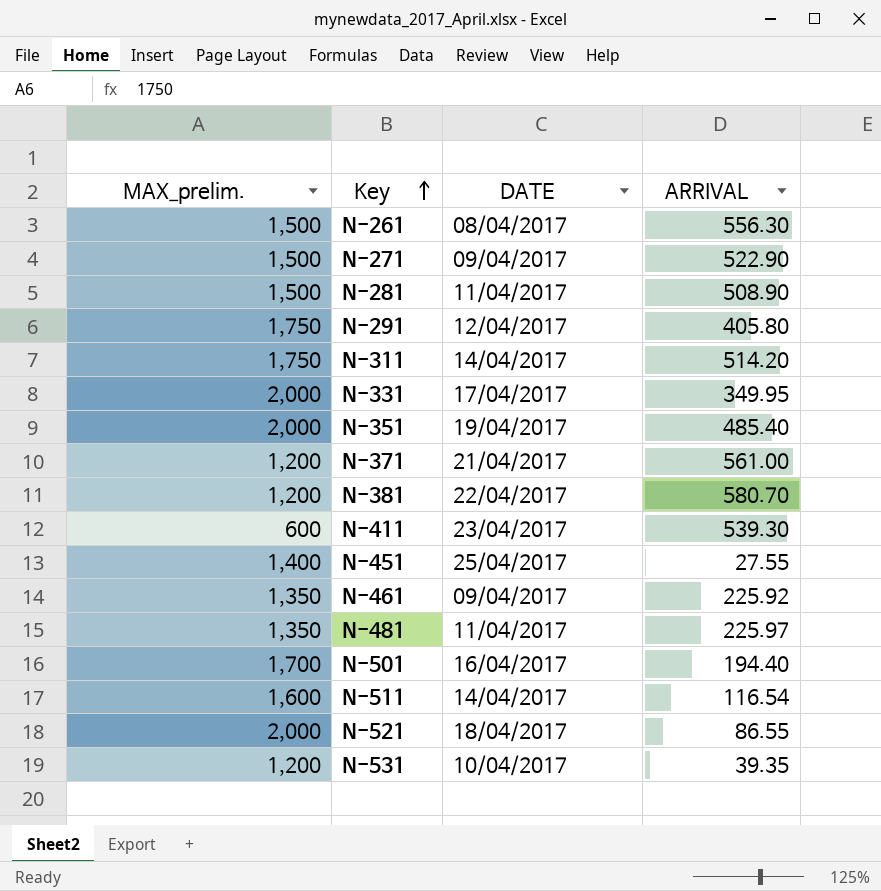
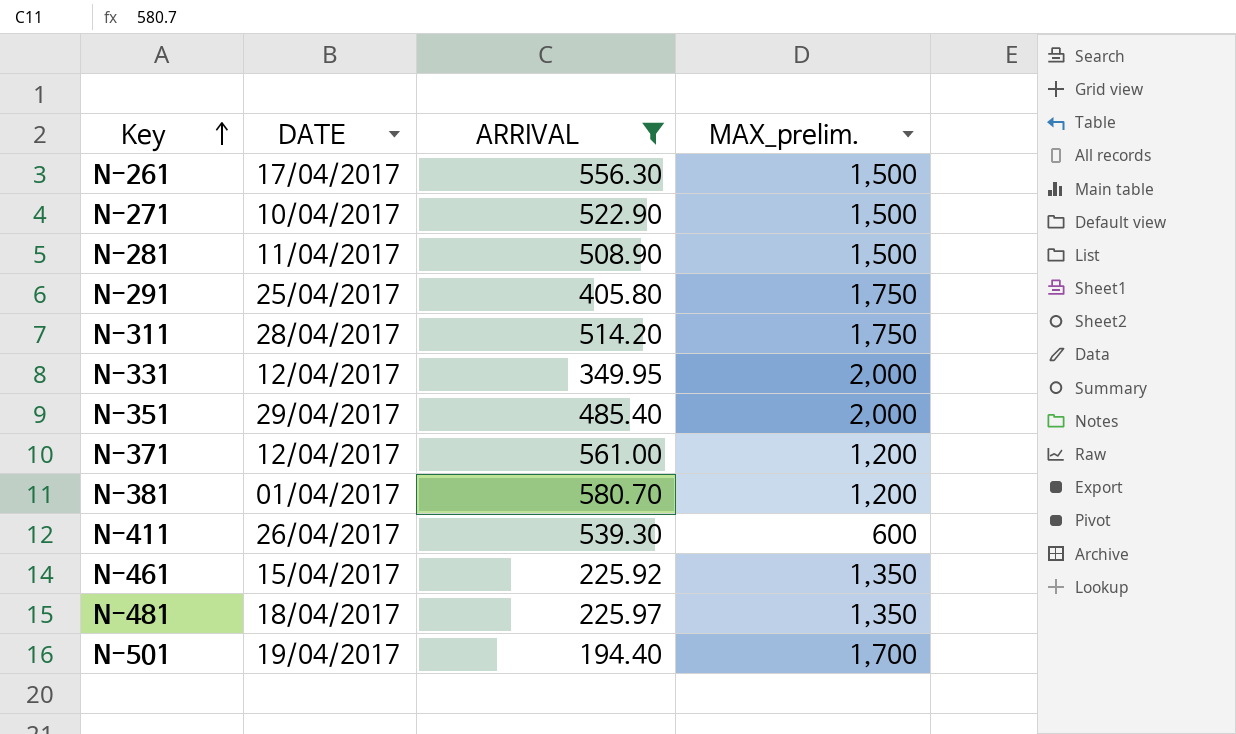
filter: none -> ARRIVAL >= 194.40
column MAX_prelim. | position: 1 -> 4
N-261 | DATE: 08/04/2017 -> 17/04/2017
N-271 | DATE: 09/04/2017 -> 10/04/2017
N-291 | DATE: 12/04/2017 -> 25/04/2017
N-311 | DATE: 14/04/2017 -> 28/04/2017
N-331 | DATE: 17/04/2017 -> 12/04/2017
N-351 | DATE: 19/04/2017 -> 29/04/2017
N-371 | DATE: 21/04/2017 -> 12/04/2017
N-381 | DATE: 22/04/2017 -> 01/04/2017
N-411 | DATE: 23/04/2017 -> 26/04/2017
N-461 | DATE: 09/04/2017 -> 15/04/2017
N-481 | DATE: 11/04/2017 -> 18/04/2017
N-501 | DATE: 16/04/2017 -> 19/04/2017

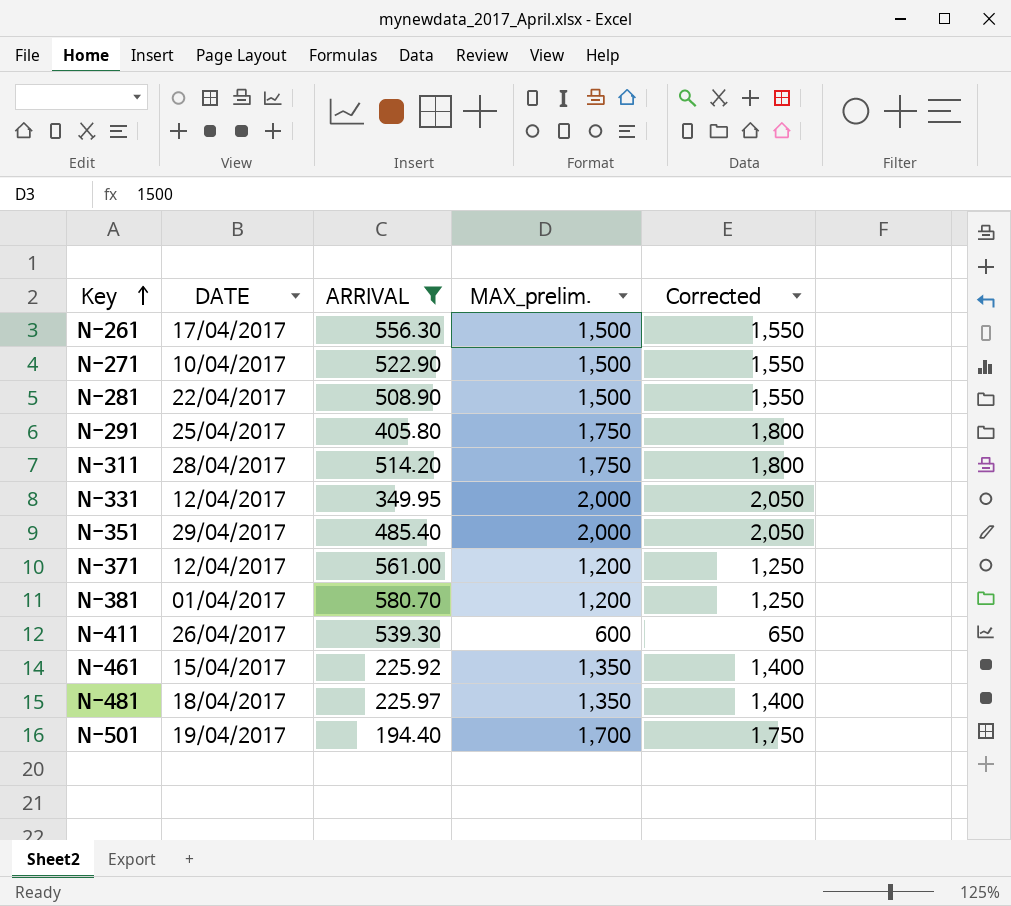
column Corrected | formula: none -> [MAX_prelim.] + 50
N-281 | DATE: 11/04/2017 -> 22/04/2017

